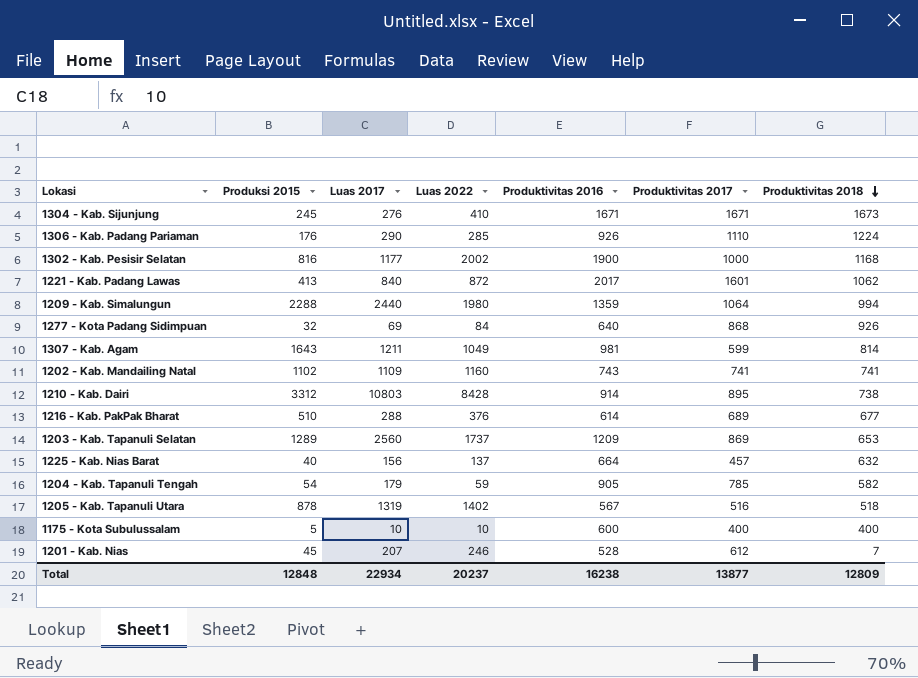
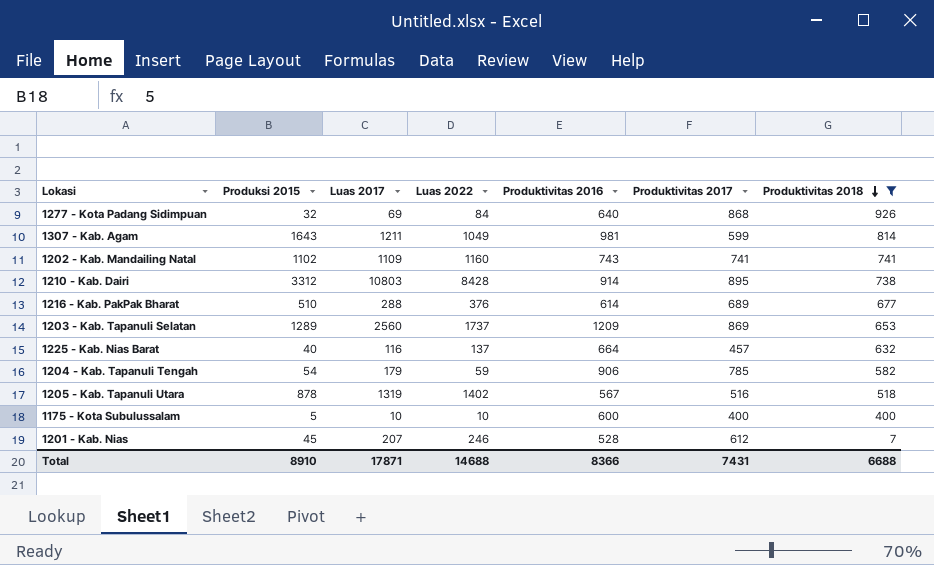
filter: none -> Produktivitas 2018 <= 926
1225 - Kab. Nias Barat | Luas 2017: 156 -> 116
1204 - Kab. Tapanuli Tengah | Produktivitas 2016: 905 -> 906
Total | Produksi 2015: 12848 -> 8910
Total | Luas 2017: 22934 -> 17871
Total | Luas 2022: 20237 -> 14688
Total | Produktivitas 2016: 16238 -> 8366
Total | Produktivitas 2017: 13877 -> 7431
Total | Produktivitas 2018: 12809 -> 6688

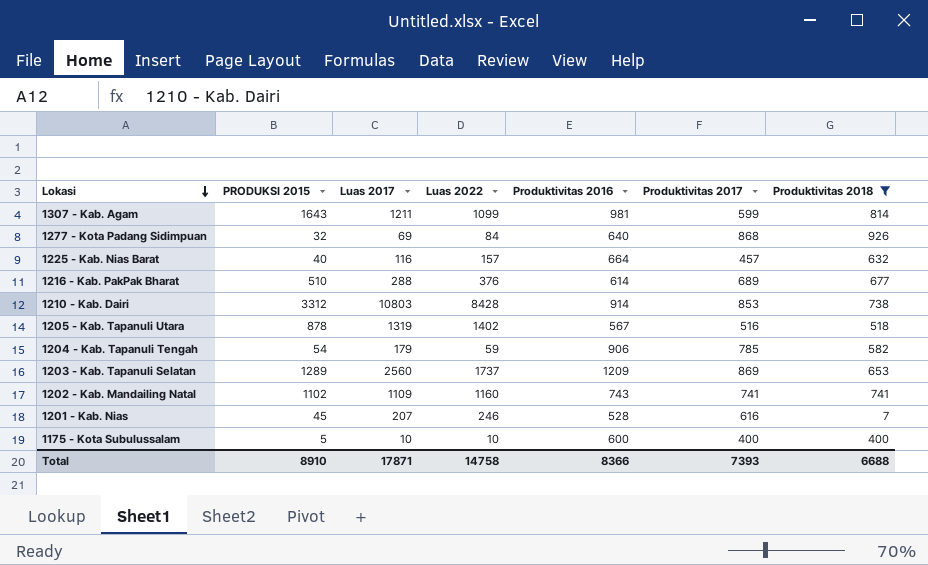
row order: Produktivitas 2018 descending -> Lokasi descending
column name: Produksi 2015 -> PRODUKSI 2015
1307 - Kab. Agam | Luas 2022: 1049 -> 1099
1225 - Kab. Nias Barat | Luas 2022: 137 -> 157
1210 - Kab. Dairi | Produktivitas 2017: 895 -> 853
1201 - Kab. Nias | Produktivitas 2017: 612 -> 616
Total | Luas 2022: 14688 -> 14758
Total | Produktivitas 2017: 7431 -> 7393

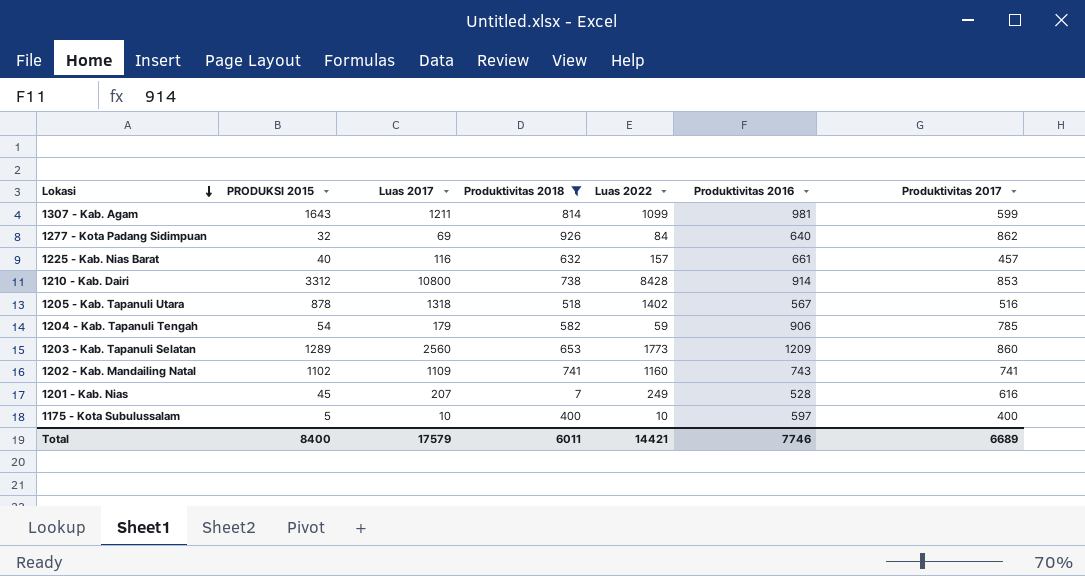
column Produktivitas 2018 | position: 7 -> 4
row 1216 - Kab. PakPak Bharat: 510 | 288 | 376 | 614 | 689 | 677 -> none
1277 - Kota Padang Sidimpuan | Produktivitas 2017: 868 -> 862
1225 - Kab. Nias Barat | Produktivitas 2016: 664 -> 661
1210 - Kab. Dairi | Luas 2017: 10803 -> 10800
1205 - Kab. Tapanuli Utara | Luas 2017: 1319 -> 1318
1203 - Kab. Tapanuli Selatan | Luas 2022: 1737 -> 1773
1203 - Kab. Tapanuli Selatan | Produktivitas 2017: 869 -> 860
1201 - Kab. Nias | Luas 2022: 246 -> 249
1175 - Kota Subulussalam | Produktivitas 2016: 600 -> 597
Total | PRODUKSI 2015: 8910 -> 8400
Total | Luas 2017: 17871 -> 17579
Total | Produktivitas 2018: 6688 -> 6011
Total | Luas 2022: 14758 -> 14421
Total | Produktivitas 2016: 8366 -> 7746
Total | Produktivitas 2017: 7393 -> 6689

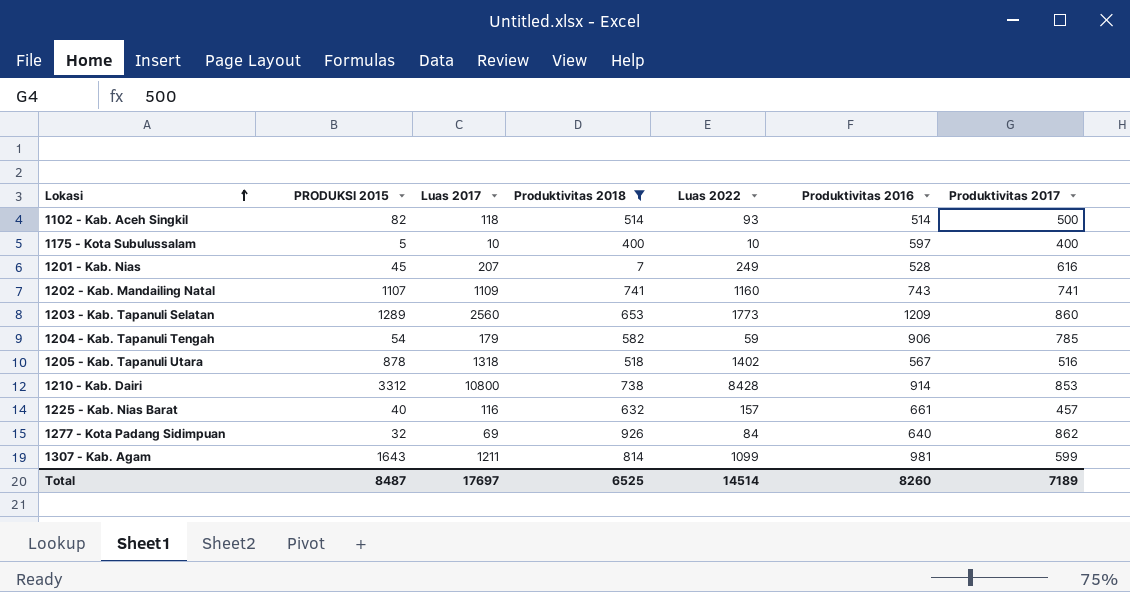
row order: Lokasi descending -> Lokasi ascending
row 1102 - Kab. Aceh Singkil: none -> 82 | 118 | 514 | 93 | 514 | 500
1202 - Kab. Mandailing Natal | PRODUKSI 2015: 1102 -> 1107
Total | PRODUKSI 2015: 8400 -> 8487
Total | Luas 2017: 17579 -> 17697
Total | Produktivitas 2018: 6011 -> 6525
Total | Luas 2022: 14421 -> 14514
Total | Produktivitas 2016: 7746 -> 8260
Total | Produktivitas 2017: 6689 -> 7189

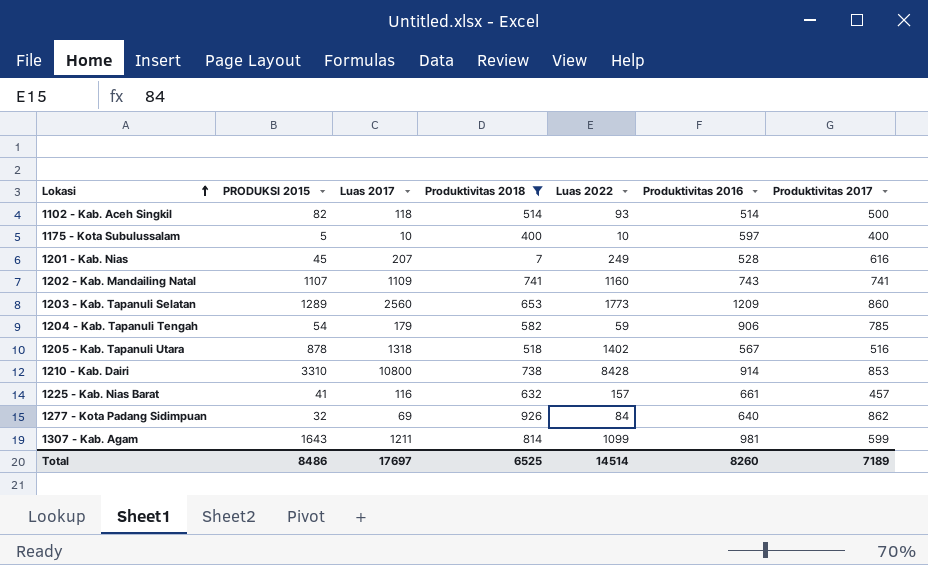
1210 - Kab. Dairi | PRODUKSI 2015: 3312 -> 3310
1225 - Kab. Nias Barat | PRODUKSI 2015: 40 -> 41
Total | PRODUKSI 2015: 8487 -> 8486

